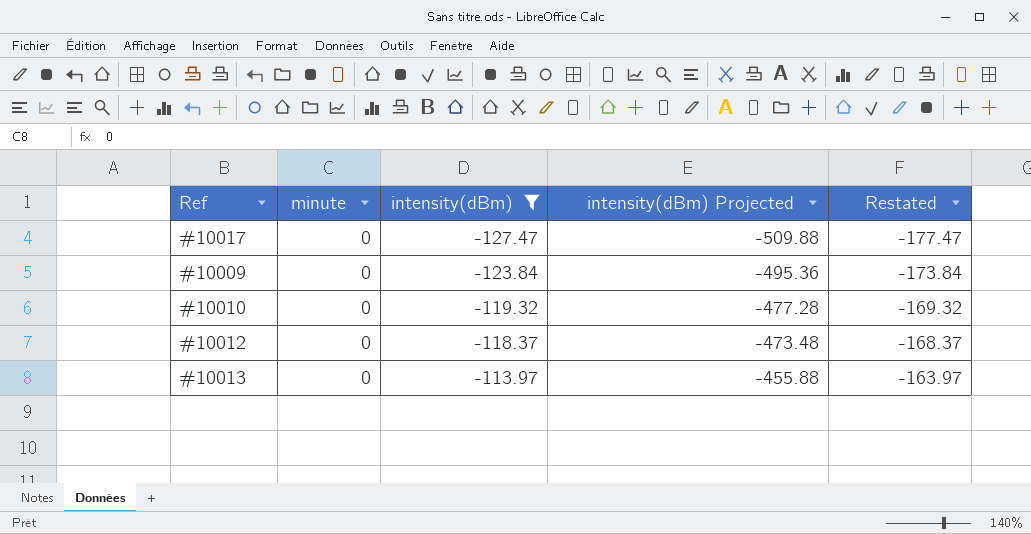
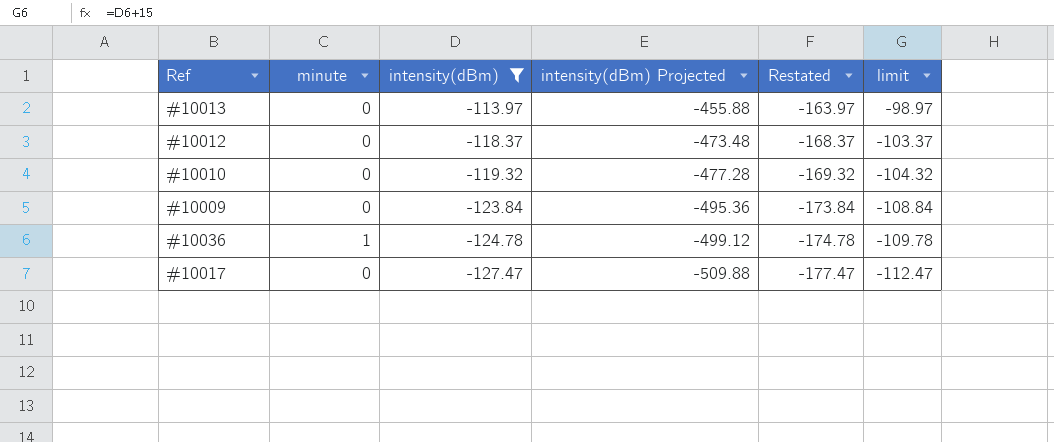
row order: intensity(dBm) ascending -> intensity(dBm) descending
column limit | formula: none -> [intensity(dBm)] + 15
row #10036: none -> 1 | -124.78 | -499.12 | -174.78 | -109.78

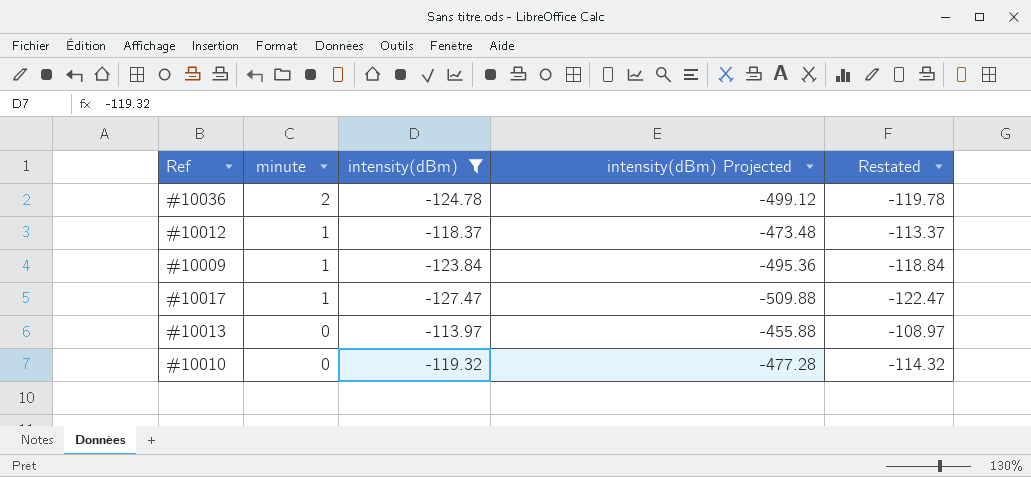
row order: intensity(dBm) descending -> minute descending
column limit | formula: [intensity(dBm)] + 15 -> none
column Restated | formula: [intensity(dBm)] - 50 -> [intensity(dBm)] + 5
#10036 | minute: 1 -> 2
#10012 | minute: 0 -> 1
#10009 | minute: 0 -> 1
#10017 | minute: 0 -> 1

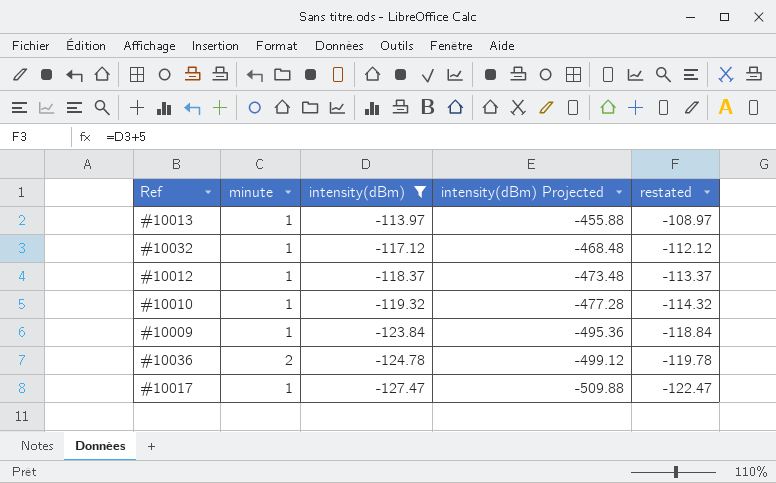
row order: minute descending -> intensity(dBm) descending
column name: Restated -> restated
#10013 | minute: 0 -> 1
row #10032: none -> 1 | -117.12 | -468.48 | -112.12
#10010 | minute: 0 -> 1

